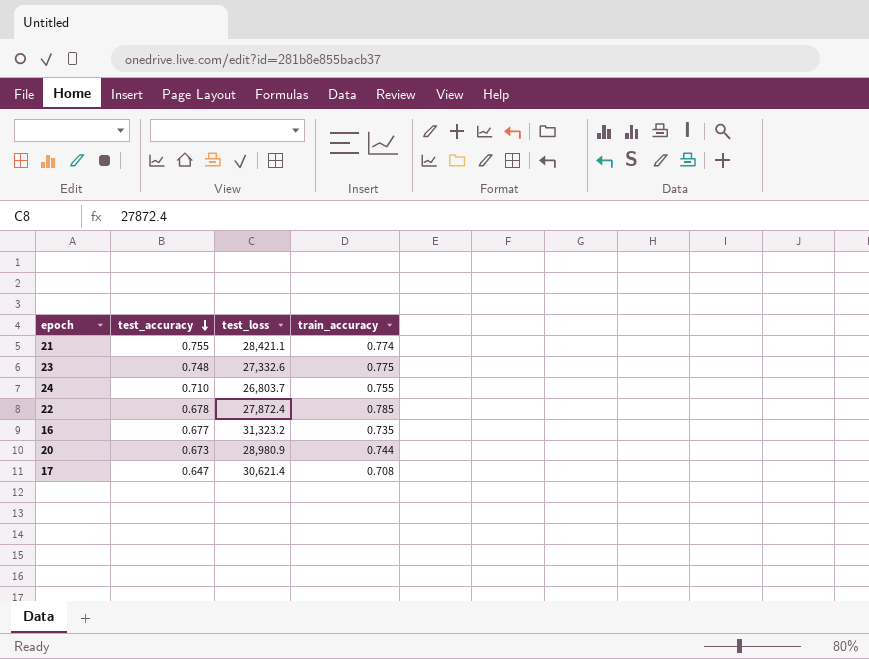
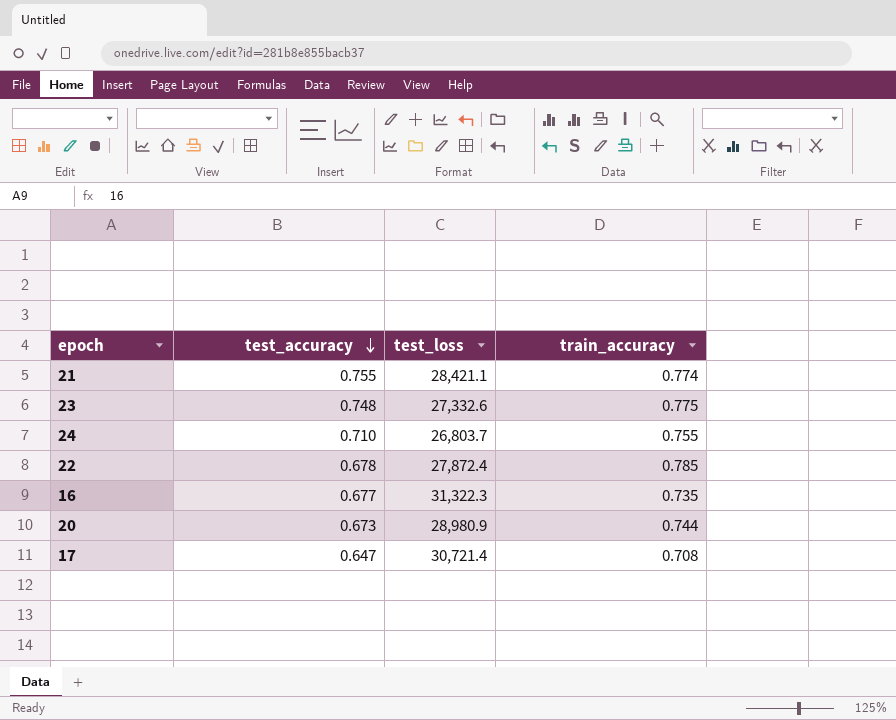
16 | test_loss: 31,323.2 -> 31,322.3
17 | test_loss: 30,621.4 -> 30,721.4

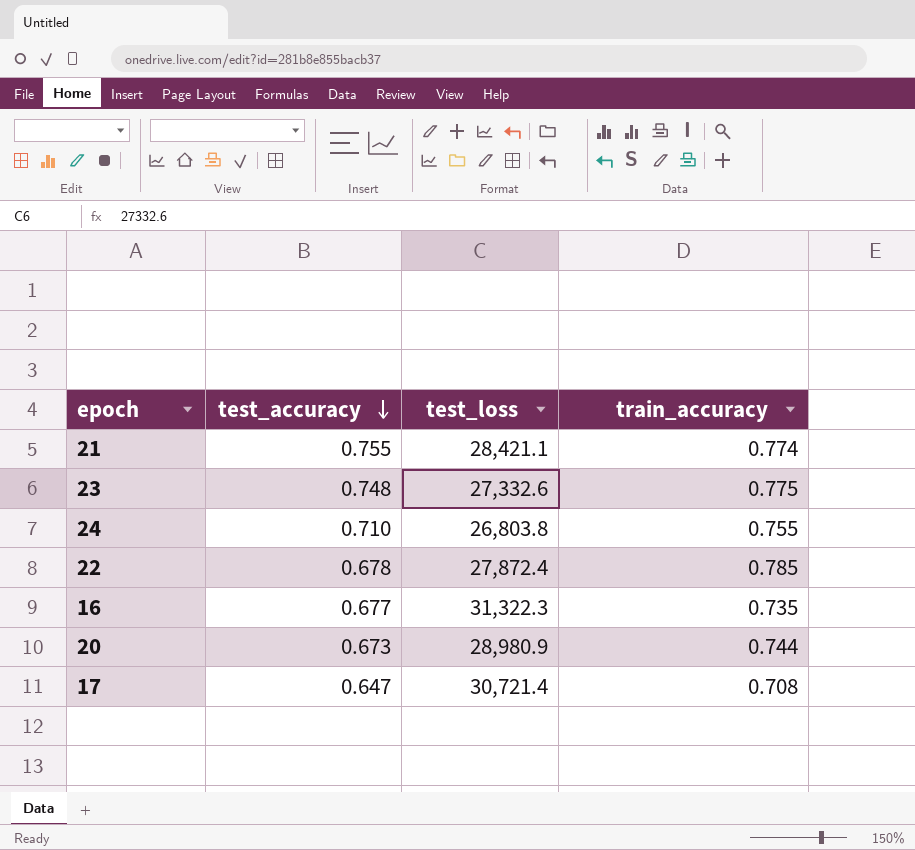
24 | test_loss: 26,803.7 -> 26,803.8

